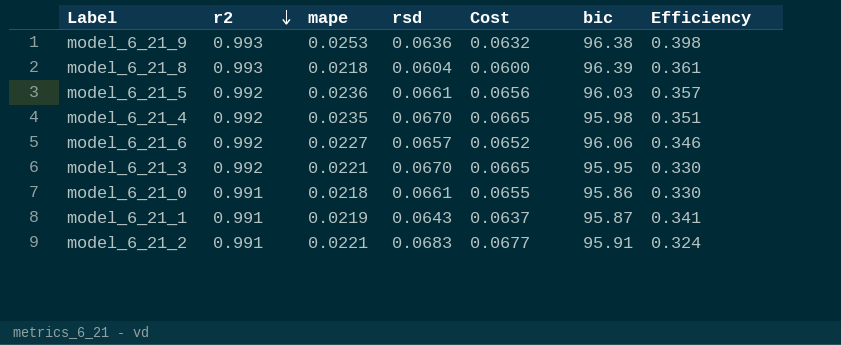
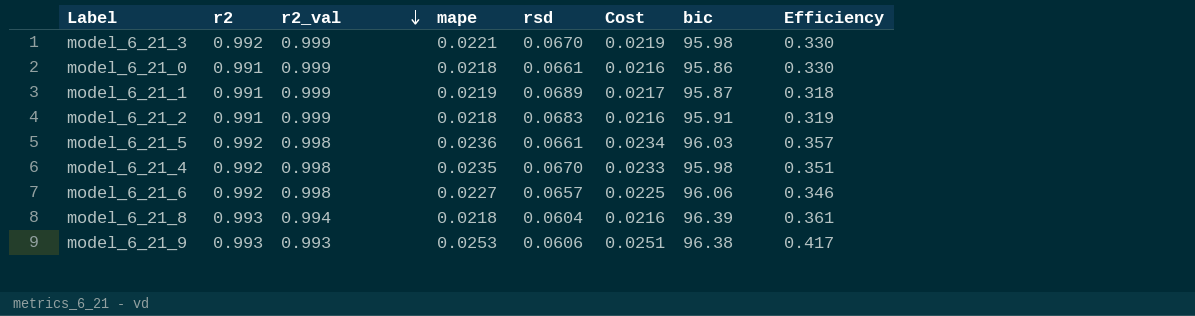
row order: r2 descending -> r2_val descending
column r2_val | position: none -> 3
column Cost | formula: [r2] * [rsd] -> [r2] * [mape]
model_6_21_3 | bic: 95.95 -> 95.98
model_6_21_1 | rsd: 0.0643 -> 0.0689
model_6_21_1 | Efficiency: 0.341 -> 0.318
model_6_21_2 | mape: 0.0221 -> 0.0218
model_6_21_2 | Efficiency: 0.324 -> 0.319
model_6_21_9 | rsd: 0.0636 -> 0.0606
model_6_21_9 | Efficiency: 0.398 -> 0.417

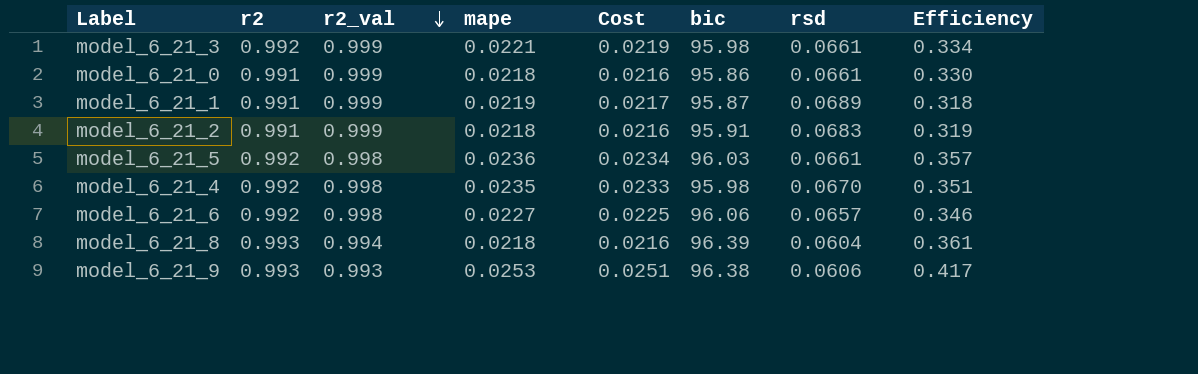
column rsd | position: 5 -> 7
model_6_21_3 | rsd: 0.0670 -> 0.0661
model_6_21_3 | Efficiency: 0.330 -> 0.334

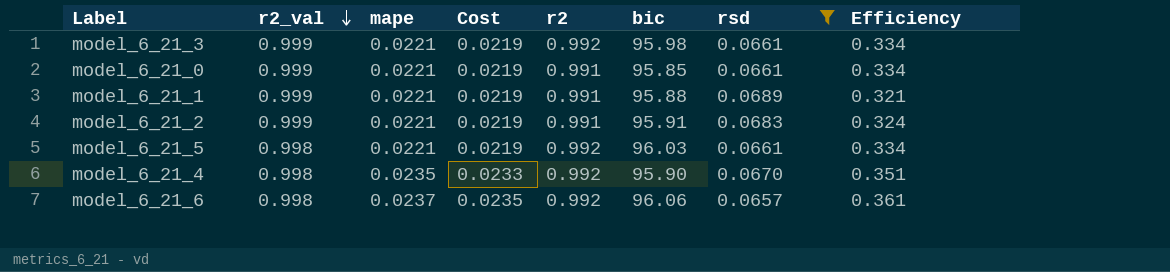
filter: none -> rsd >= 0.0657
column r2 | position: 2 -> 5
model_6_21_0 | mape: 0.0218 -> 0.0221
model_6_21_0 | Cost: 0.0216 -> 0.0219
model_6_21_0 | bic: 95.86 -> 95.85
model_6_21_0 | Efficiency: 0.330 -> 0.334
model_6_21_1 | mape: 0.0219 -> 0.0221
model_6_21_1 | Cost: 0.0217 -> 0.0219
model_6_21_1 | bic: 95.87 -> 95.88
model_6_21_1 | Efficiency: 0.318 -> 0.321
model_6_21_2 | mape: 0.0218 -> 0.0221
model_6_21_2 | Cost: 0.0216 -> 0.0219
model_6_21_2 | Efficiency: 0.319 -> 0.324
model_6_21_5 | mape: 0.0236 -> 0.0221
model_6_21_5 | Cost: 0.0234 -> 0.0219
model_6_21_5 | Efficiency: 0.357 -> 0.334
model_6_21_4 | bic: 95.98 -> 95.90
model_6_21_6 | mape: 0.0227 -> 0.0237
model_6_21_6 | Cost: 0.0225 -> 0.0235
model_6_21_6 | Efficiency: 0.346 -> 0.361

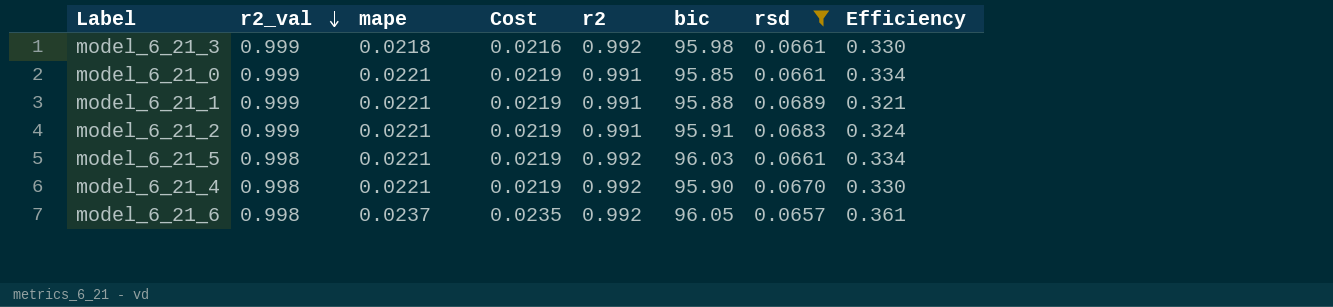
model_6_21_3 | mape: 0.0221 -> 0.0218
model_6_21_3 | Cost: 0.0219 -> 0.0216
model_6_21_3 | Efficiency: 0.334 -> 0.330
model_6_21_4 | mape: 0.0235 -> 0.0221
model_6_21_4 | Cost: 0.0233 -> 0.0219
model_6_21_4 | Efficiency: 0.351 -> 0.330
model_6_21_6 | bic: 96.06 -> 96.05

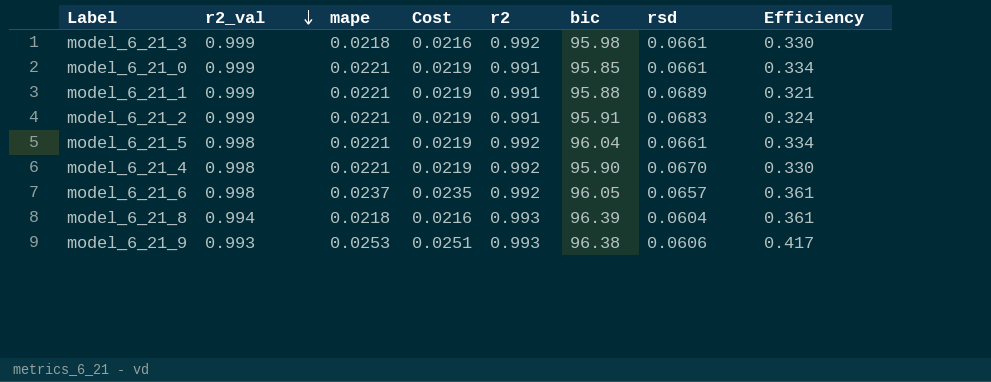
filter: rsd >= 0.0657 -> none
model_6_21_5 | bic: 96.03 -> 96.04

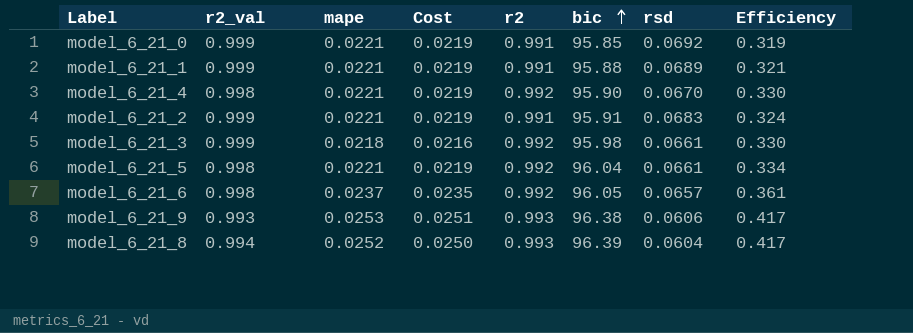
row order: r2_val descending -> bic ascending
model_6_21_0 | rsd: 0.0661 -> 0.0692
model_6_21_0 | Efficiency: 0.334 -> 0.319
model_6_21_8 | mape: 0.0218 -> 0.0252
model_6_21_8 | Cost: 0.0216 -> 0.0250
model_6_21_8 | Efficiency: 0.361 -> 0.417

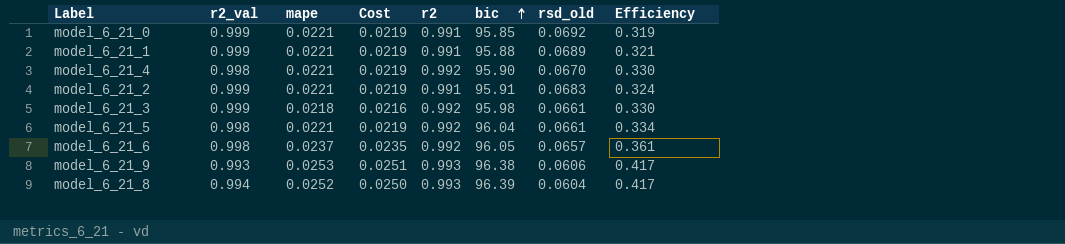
column name: rsd -> rsd_old

